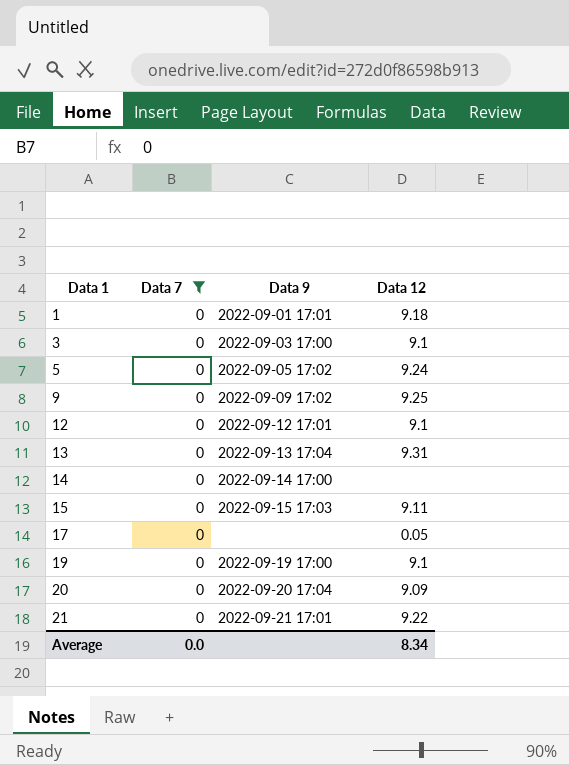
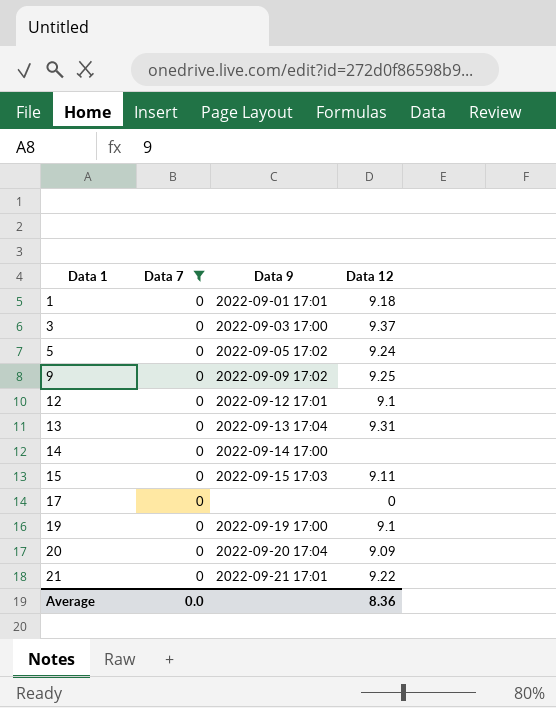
3 | Data 12: 9.1 -> 9.37
17 | Data 12: 0.05 -> 0
Average | Data 12: 8.34 -> 8.36

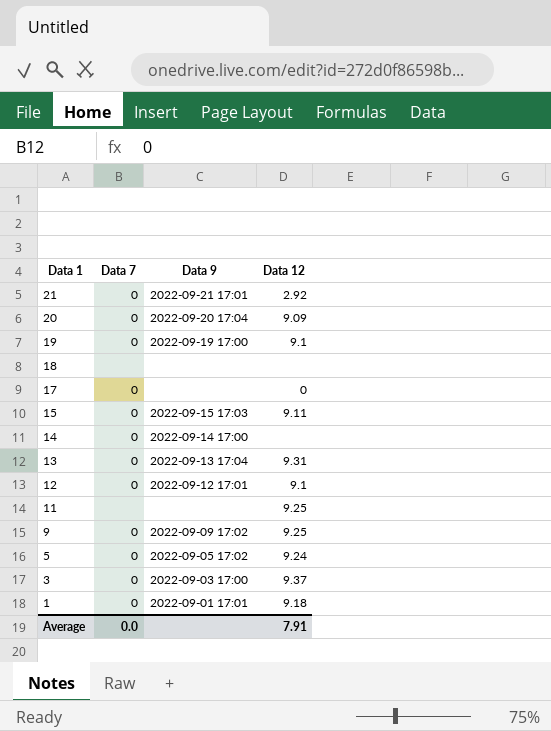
filter: Data 7 = 0 -> none
row order: Data 1 ascending -> Data 1 descending
21 | Data 12: 9.22 -> 2.92
Average | Data 12: 8.36 -> 7.91

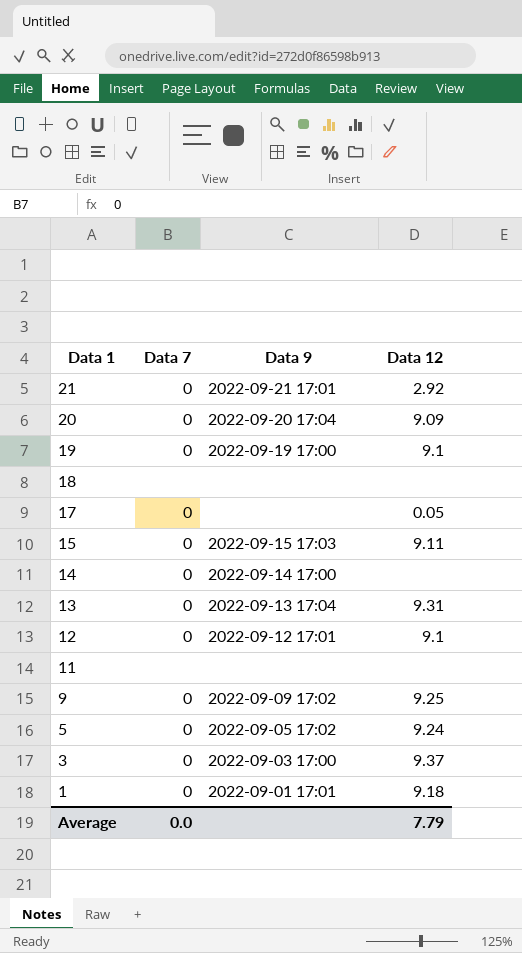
17 | Data 12: 0 -> 0.05
11 | Data 12: 9.25 -> none
Average | Data 12: 7.91 -> 7.79

